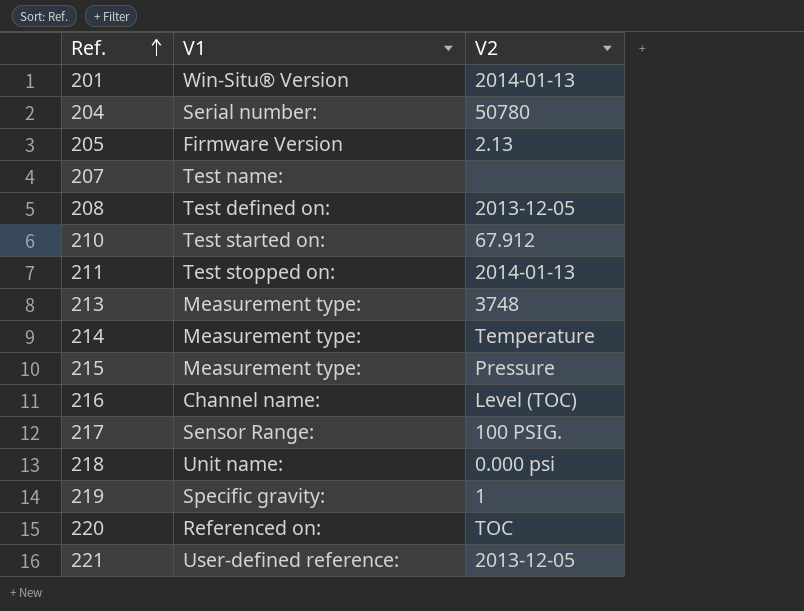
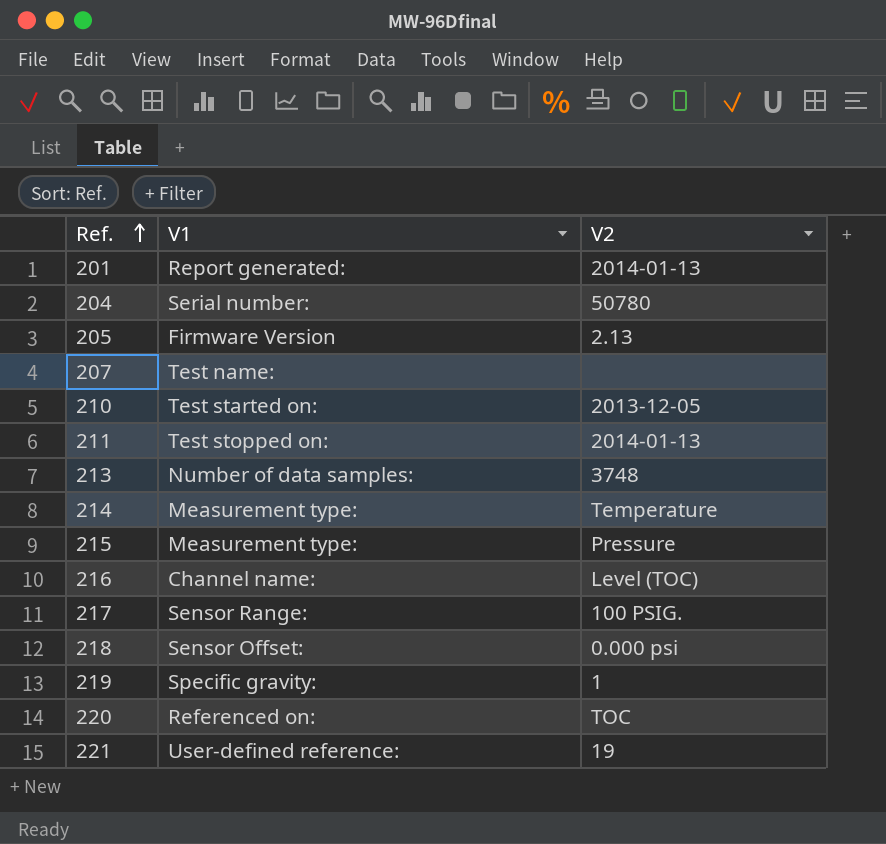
row 208: Test defined on: | 2013-12-05 -> none
201 | V1: Win-Situ® Version -> Report generated:
210 | V2: 67.912 -> 2013-12-05
213 | V1: Measurement type: -> Number of data samples:
218 | V1: Unit name: -> Sensor Offset:
221 | V2: 2013-12-05 -> 19

